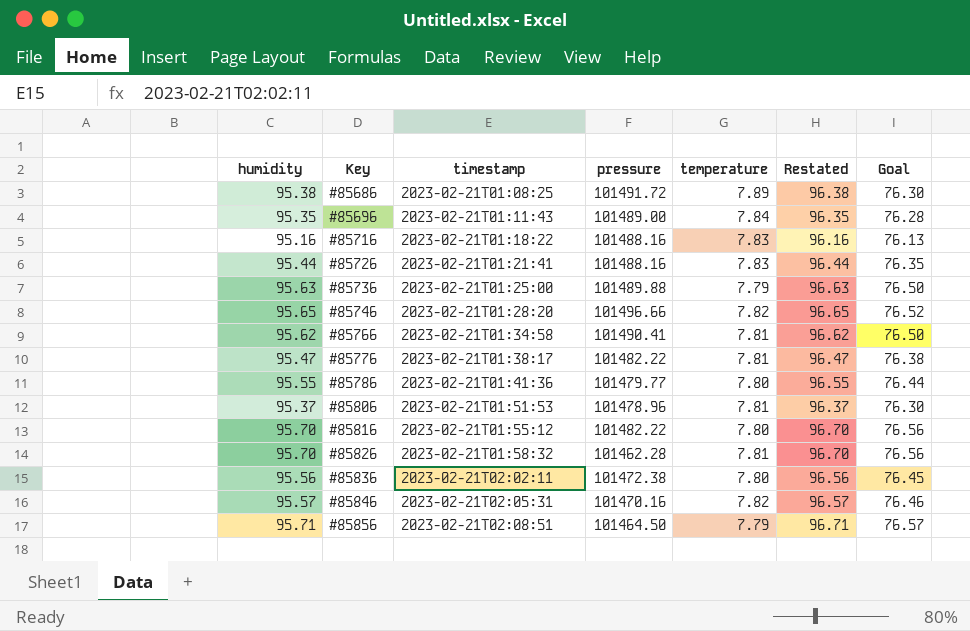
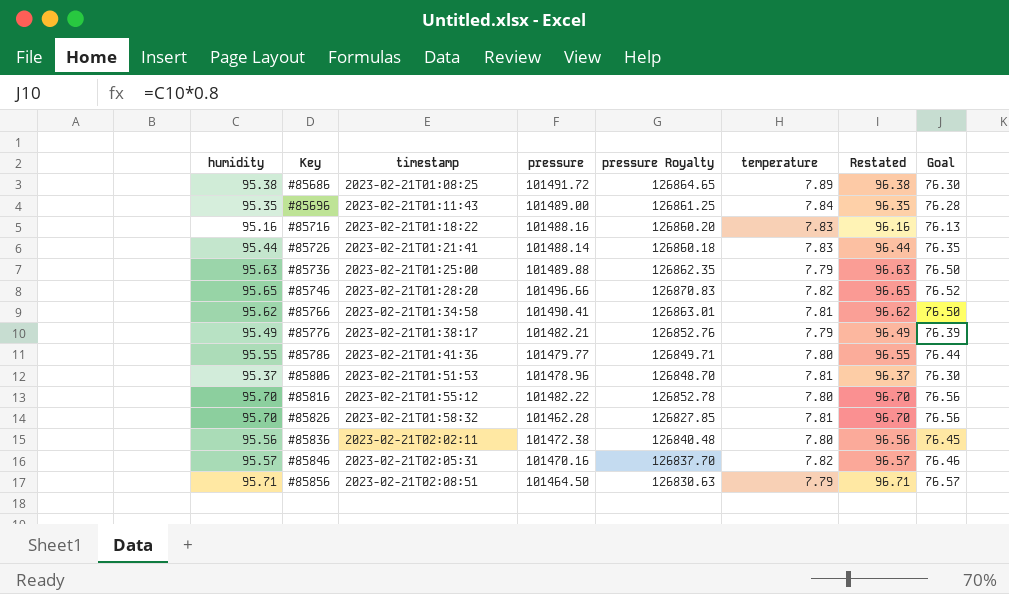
column pressure Royalty | formula: none -> [pressure] * 1.25
#85726 | pressure: 101488.16 -> 101488.14
#85776 | humidity: 95.47 -> 95.49
#85776 | pressure: 101482.22 -> 101482.21
#85776 | temperature: 7.81 -> 7.79
#85776 | Restated: 96.47 -> 96.49
#85776 | Goal: 76.38 -> 76.39

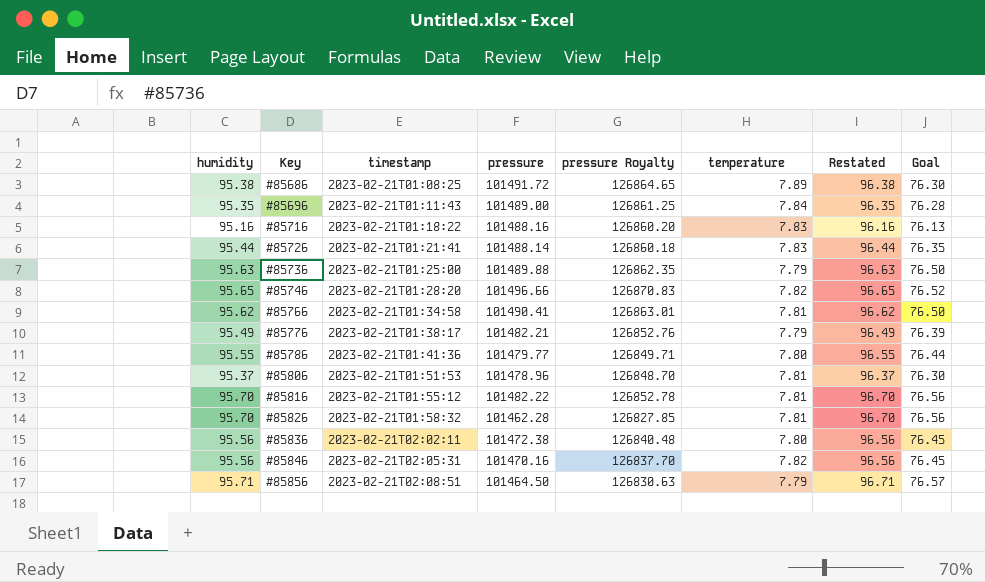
#85816 | temperature: 7.80 -> 7.81
#85846 | humidity: 95.57 -> 95.56
#85846 | Restated: 96.57 -> 96.56
#85846 | Goal: 76.46 -> 76.45

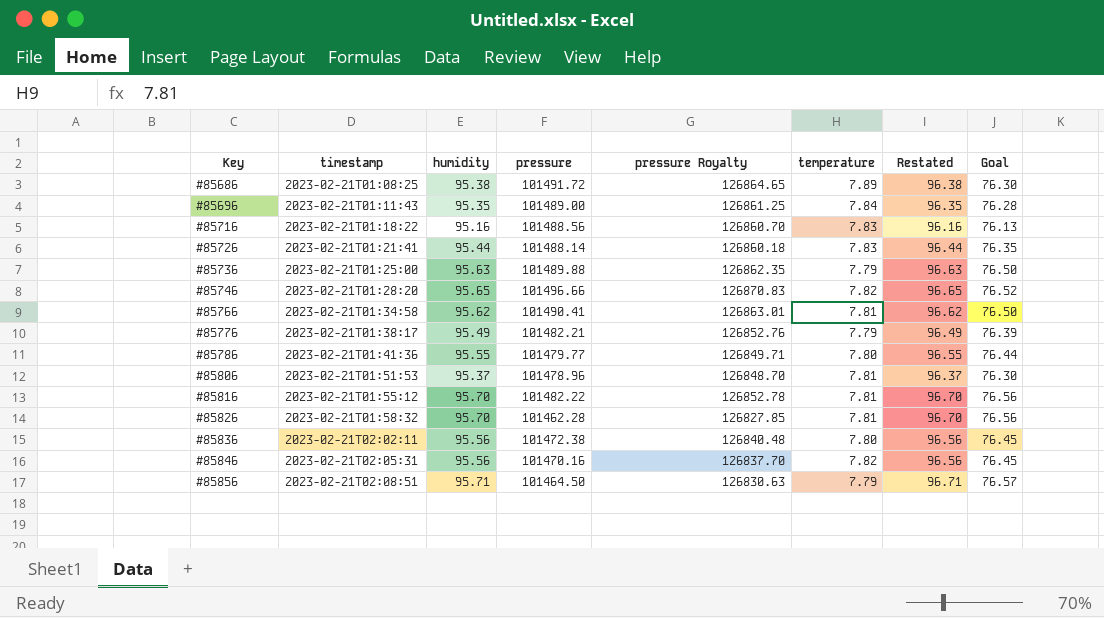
column humidity | position: 1 -> 3
#85716 | pressure: 101488.16 -> 101488.56
#85716 | pressure Royalty: 126860.20 -> 126860.70

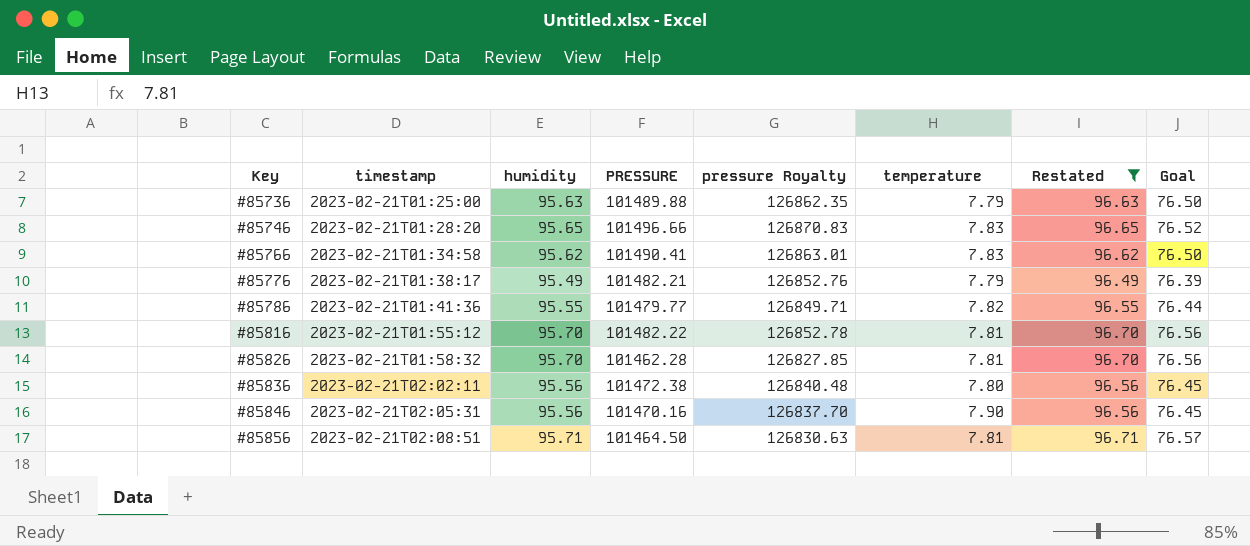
filter: none -> Restated >= 96.49
column name: pressure -> PRESSURE
#85746 | temperature: 7.82 -> 7.83
#85766 | temperature: 7.81 -> 7.83
#85786 | temperature: 7.80 -> 7.82
#85846 | temperature: 7.82 -> 7.90
#85856 | temperature: 7.79 -> 7.81

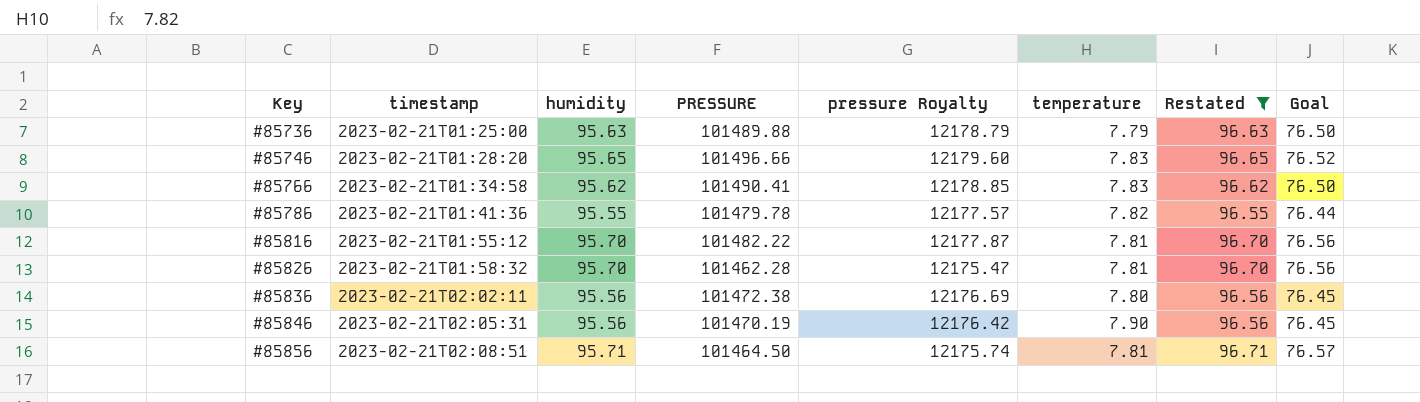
column pressure Royalty | formula: [PRESSURE] * 1.25 -> [PRESSURE] * 0.12
row #85776: 2023-02-21T01:38:17 | 95.49 | 101482.21 | 126852.76 | 7.79 | 96.49 | 76.39 -> none
#85786 | PRESSURE: 101479.77 -> 101479.78
#85846 | PRESSURE: 101470.16 -> 101470.19

